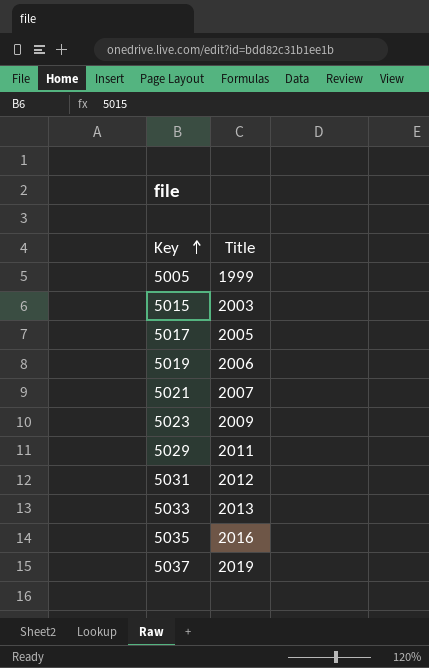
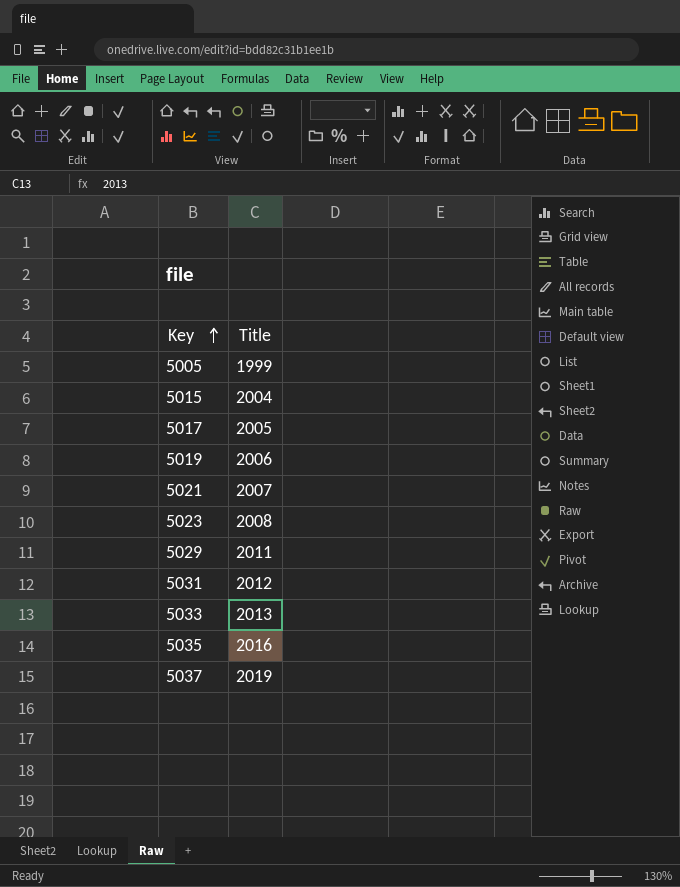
5015 | Title: 2003 -> 2004
5023 | Title: 2009 -> 2008

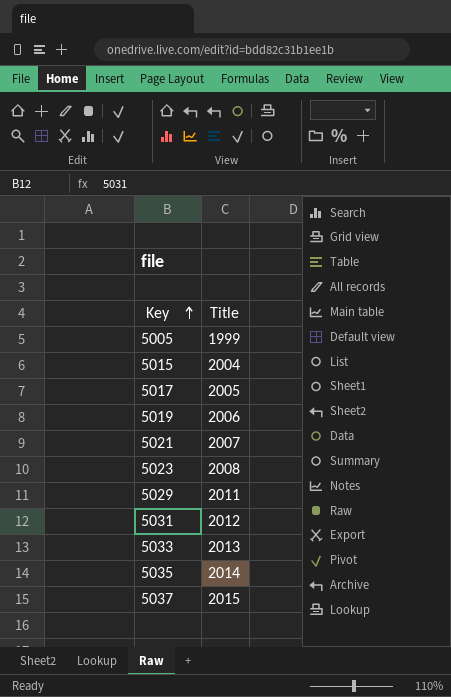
5035 | Title: 2016 -> 2014
5037 | Title: 2019 -> 2015

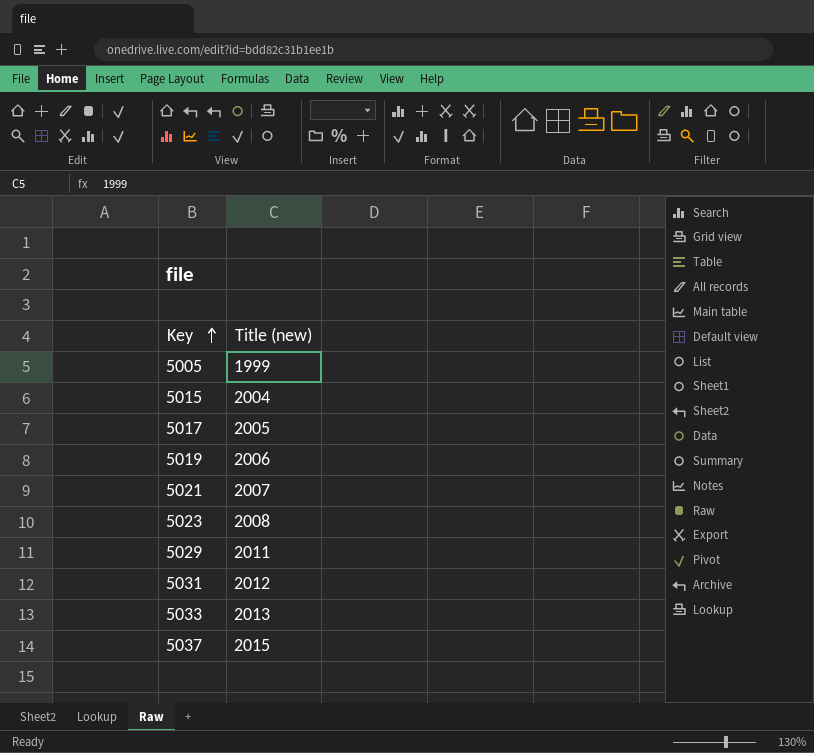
column name: Title -> Title (new)
row 5035: 2014 -> none

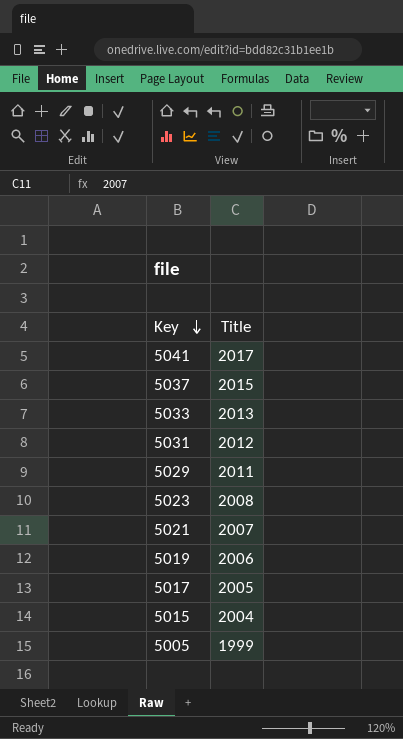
row order: Key ascending -> Key descending
column name: Title (new) -> Title
row 5041: none -> 2017

